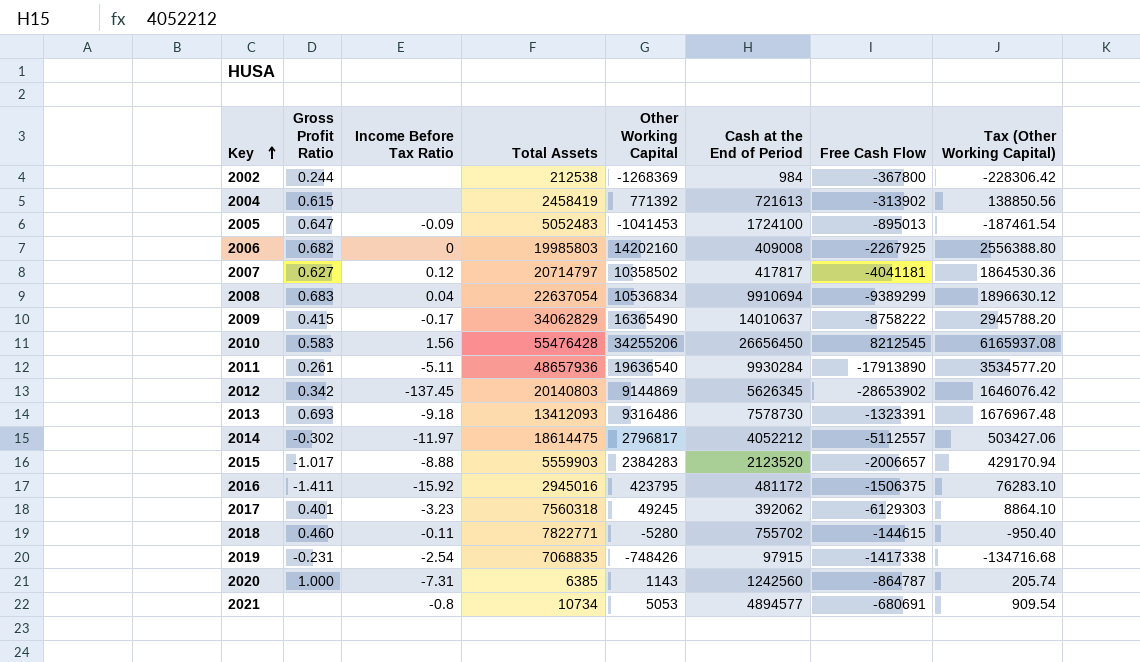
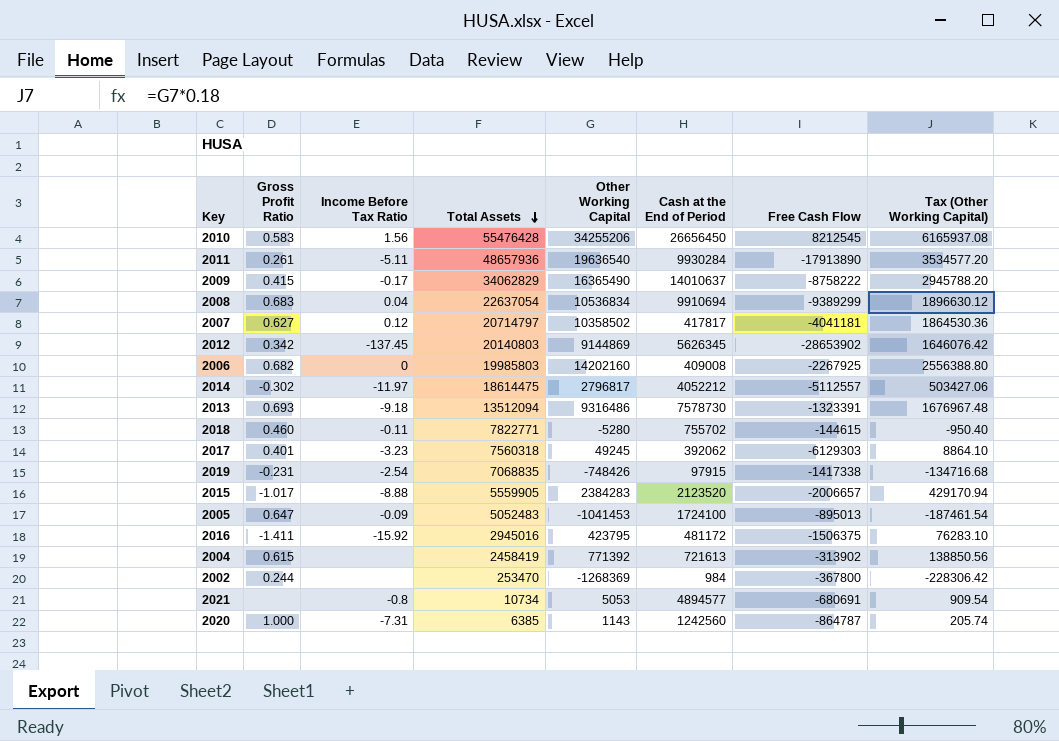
row order: Key ascending -> Total Assets descending
2013 | Total Assets: 13412093 -> 13512094
2015 | Total Assets: 5559903 -> 5559905
2002 | Total Assets: 212538 -> 253470

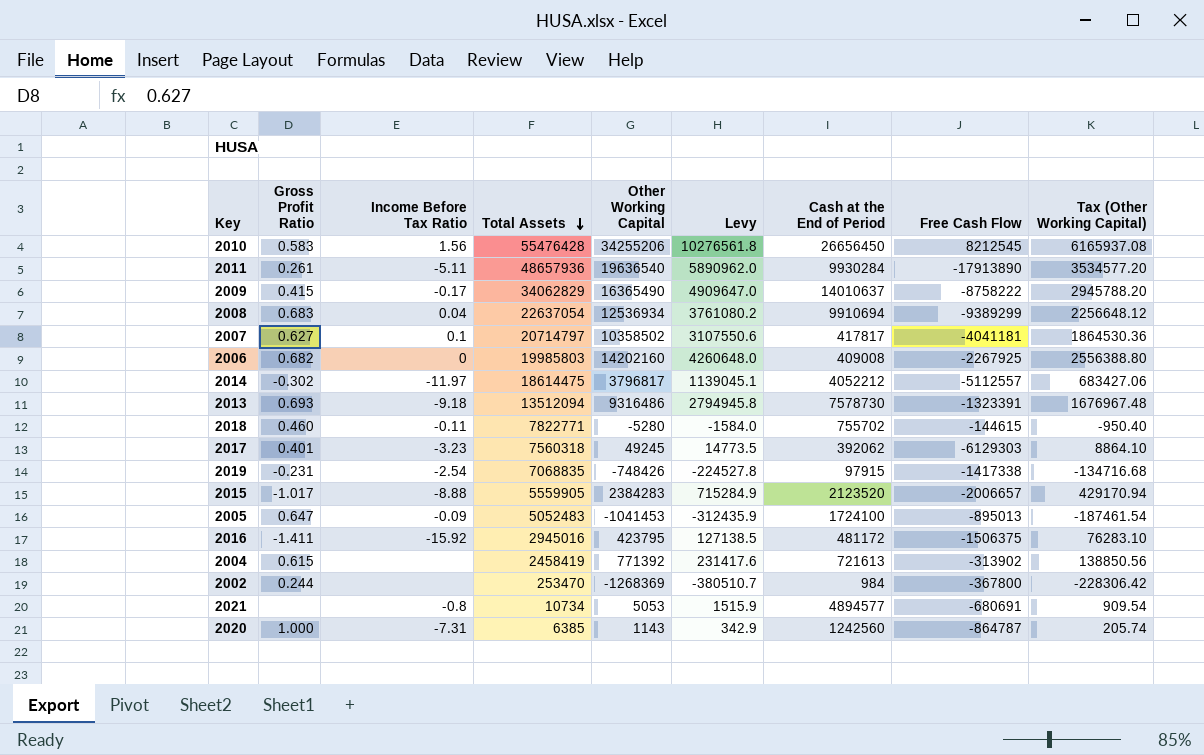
column Levy | formula: none -> [Other Working Capital] * 0.3
row 2012: 0.342 | -137.45 | 20140803 | 9144869 | 5626345 | -28653902 | 1646076.42 -> none
2008 | Other Working Capital: 10536834 -> 12536934
2008 | Tax (Other Working Capital): 1896630.12 -> 2256648.12
2007 | Income Before Tax Ratio: 0.12 -> 0.1
2014 | Other Working Capital: 2796817 -> 3796817
2014 | Tax (Other Working Capital): 503427.06 -> 683427.06

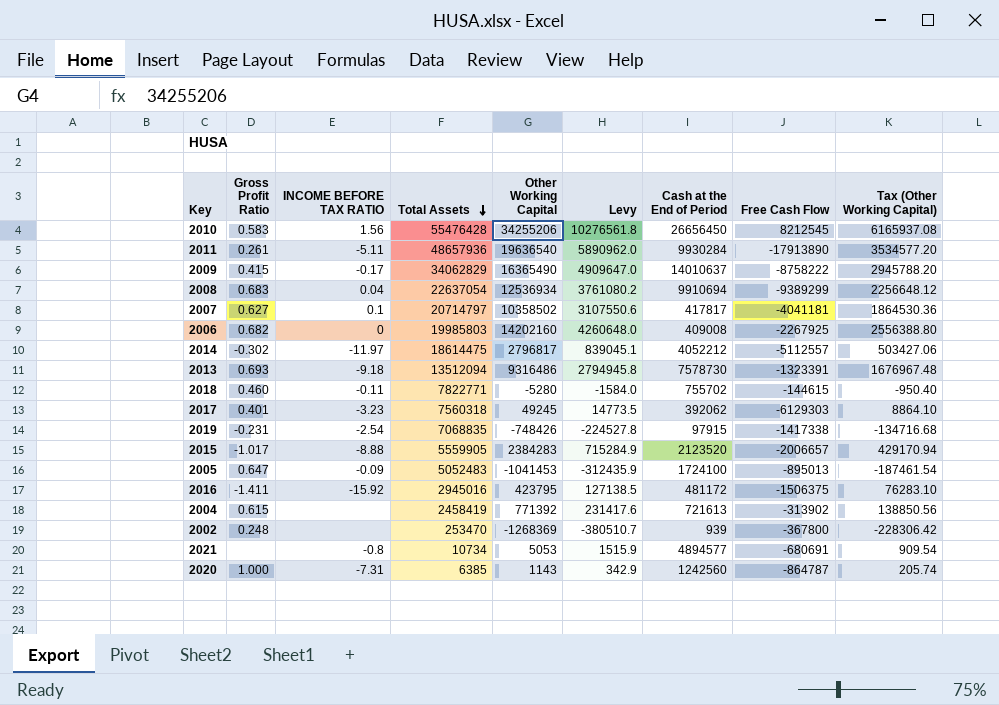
column name: Income Before Tax Ratio -> INCOME BEFORE TAX RATIO
2014 | Other Working Capital: 3796817 -> 2796817
2014 | Levy: 1139045.1 -> 839045.1
2014 | Tax (Other Working Capital): 683427.06 -> 503427.06
2002 | Gross Profit Ratio: 0.244 -> 0.248
2002 | Cash at the End of Period: 984 -> 939

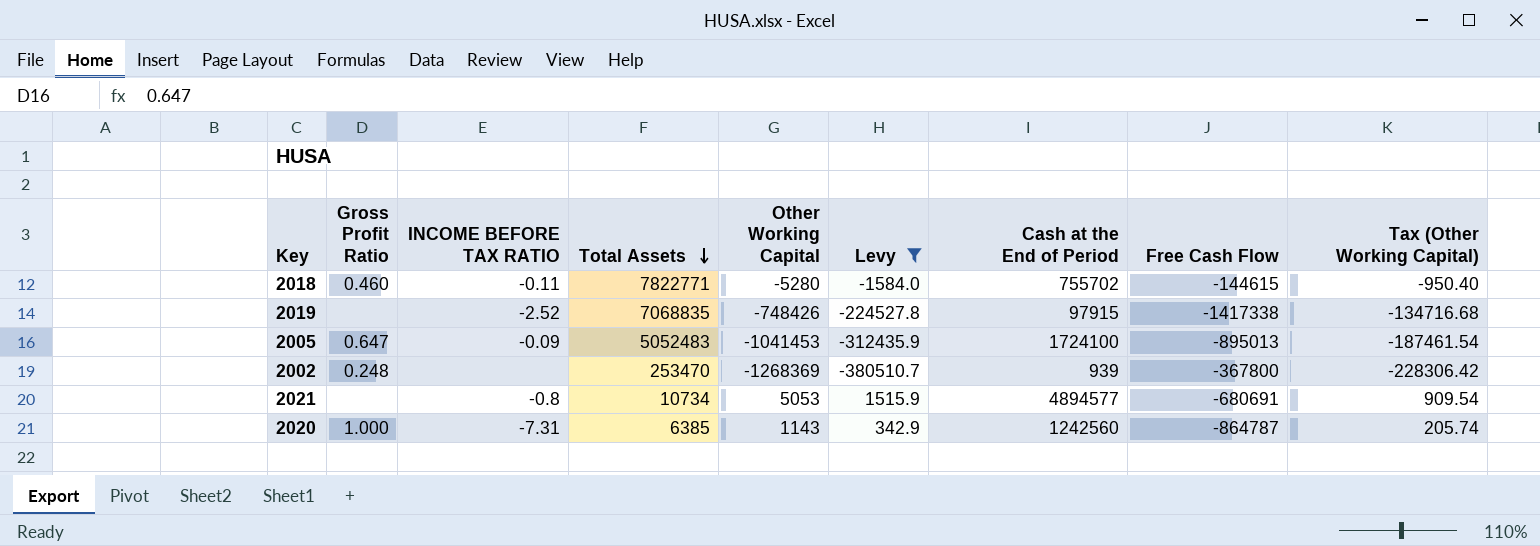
filter: none -> Levy <= 1515.9
2019 | Gross Profit Ratio: -0.231 -> none
2019 | INCOME BEFORE TAX RATIO: -2.54 -> -2.52

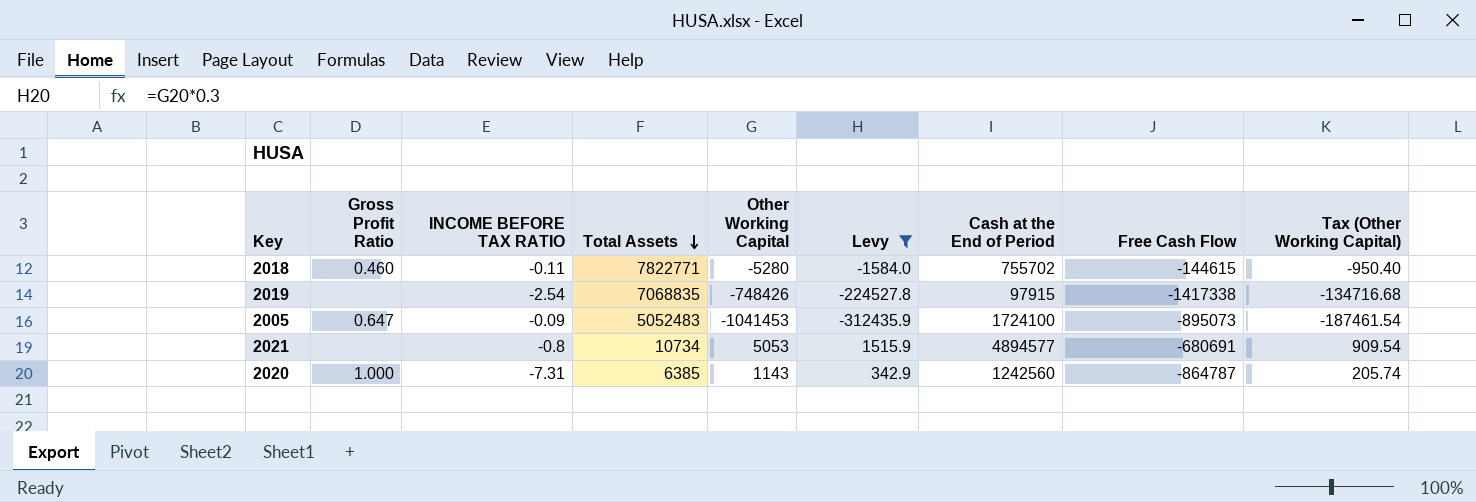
row 2002: 0.248 | none | 253470 | -1268369 | -380510.7 | 939 | -367800 | -228306.42 -> none
2019 | INCOME BEFORE TAX RATIO: -2.52 -> -2.54
2005 | Free Cash Flow: -895013 -> -895073

